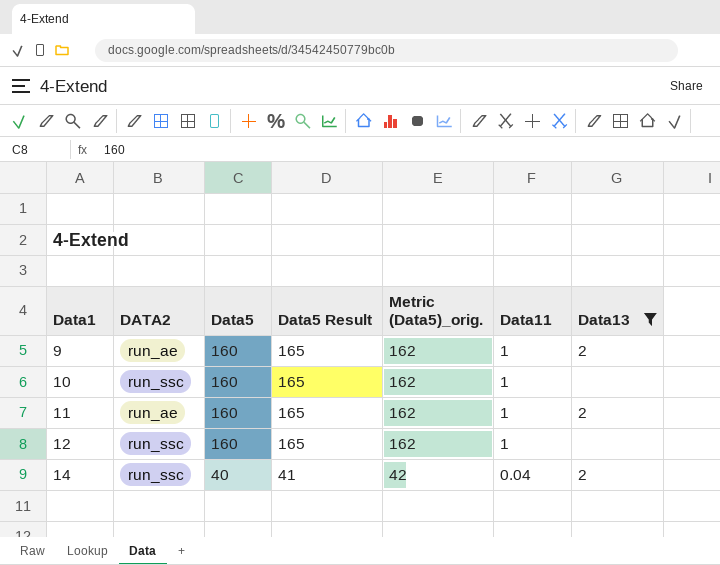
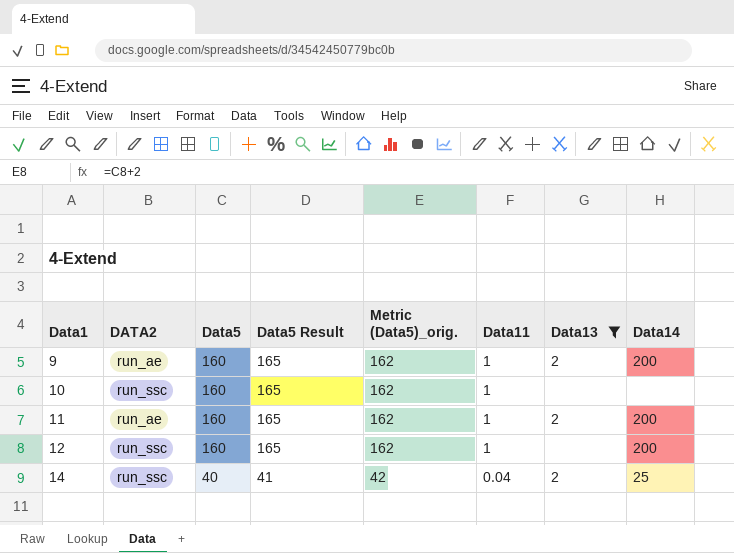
column Data14 | position: none -> 8

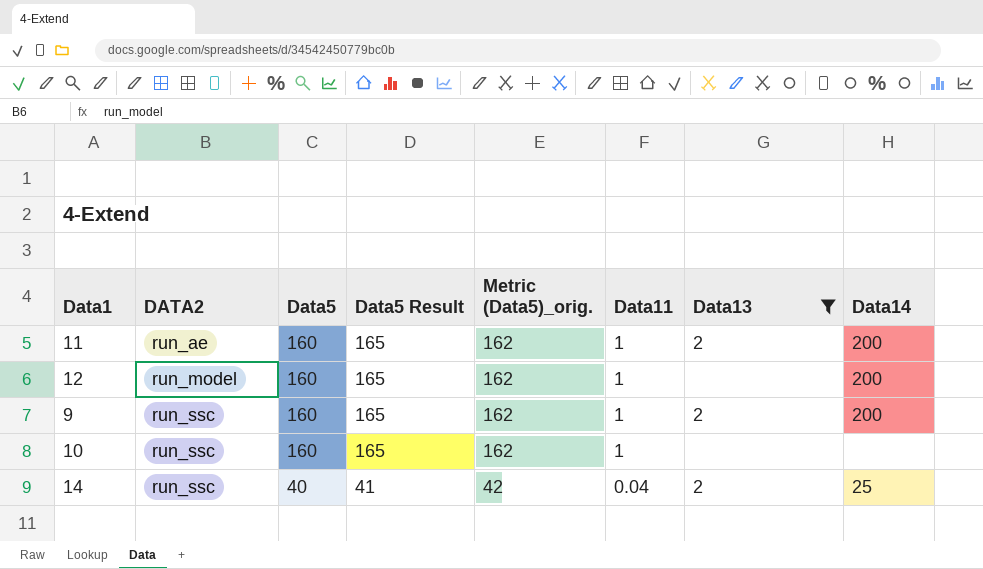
row order: Data1 ascending -> DATA2 ascending
12 | DATA2: run_ssc -> run_model
9 | DATA2: run_ae -> run_ssc

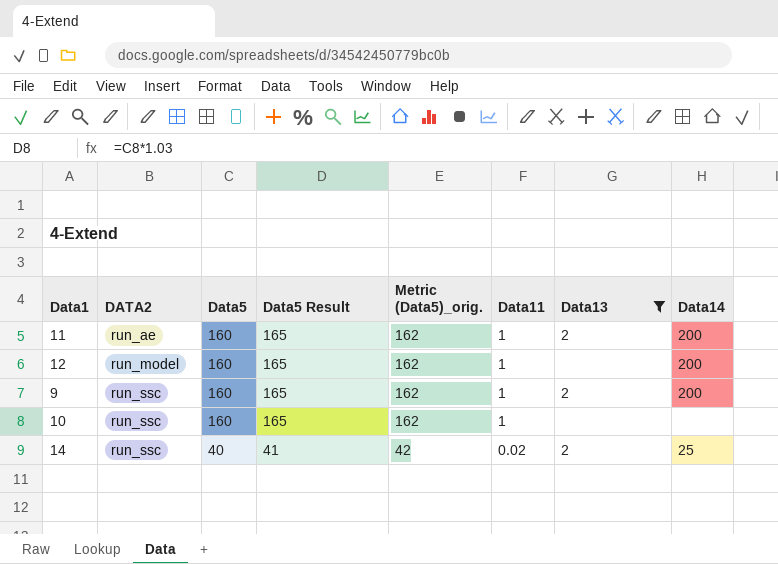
14 | Data11: 0.04 -> 0.02

